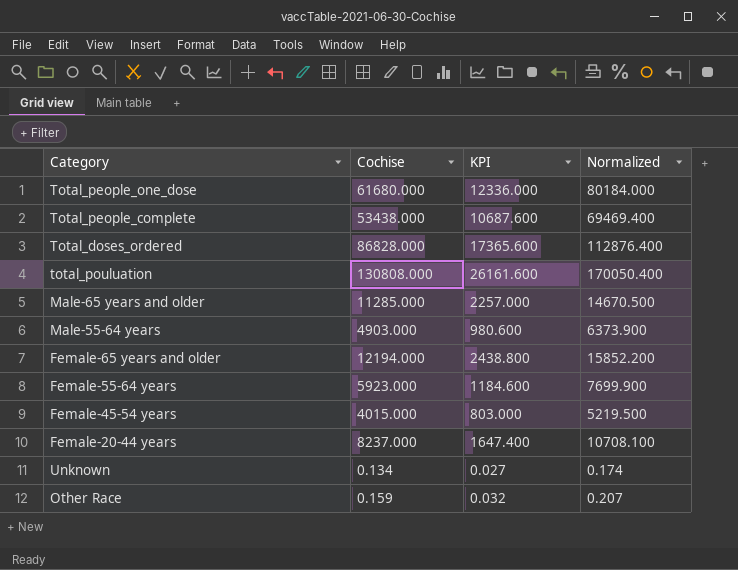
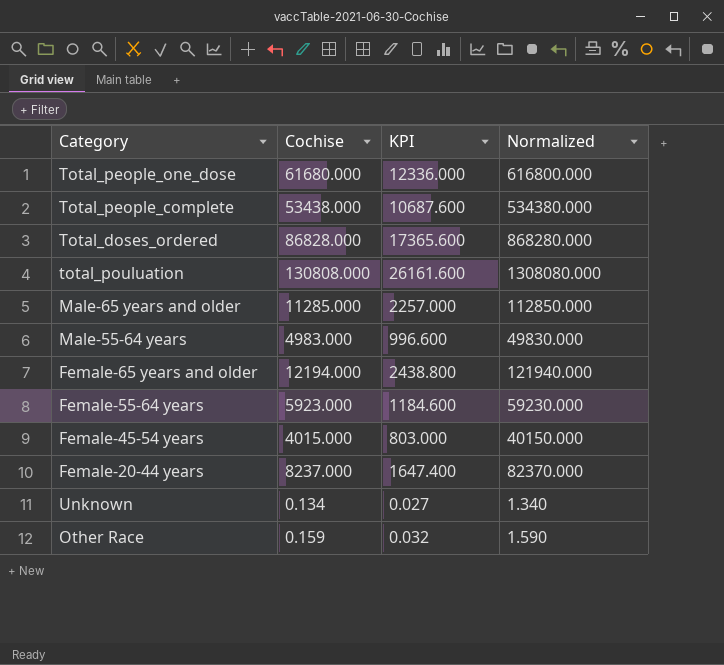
column Normalized | formula: [Cochise] * 1.3 -> [Cochise] * 10
Male-55-64 years | Cochise: 4903.000 -> 4983.000
Male-55-64 years | KPI: 980.600 -> 996.600

